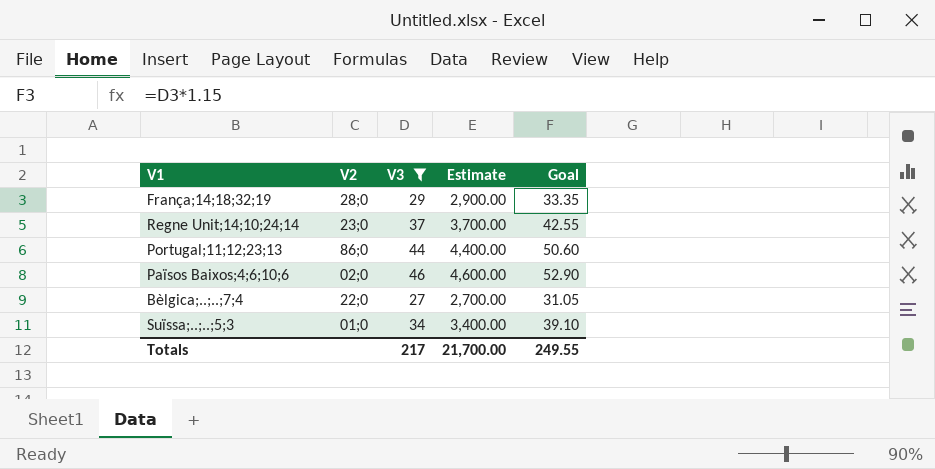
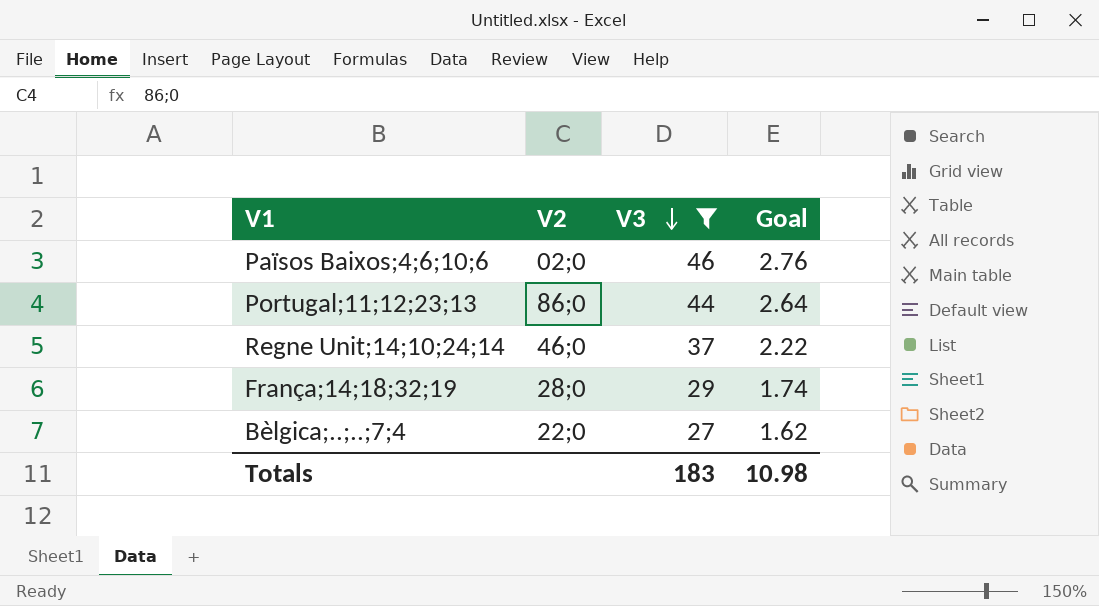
row order: none -> V3 descending
column Estimate | formula: [V3] * 100 -> none
column Goal | formula: [V3] * 1.15 -> [V3] * 0.06
row Suïssa;..;..;5;3: 01;0 | 34 | 3,400.00 | 39.10 -> none
Regne Unit;14;10;24;14 | V2: 23;0 -> 46;0
Totals | V3: 217 -> 183
Totals | Goal: 249.55 -> 10.98

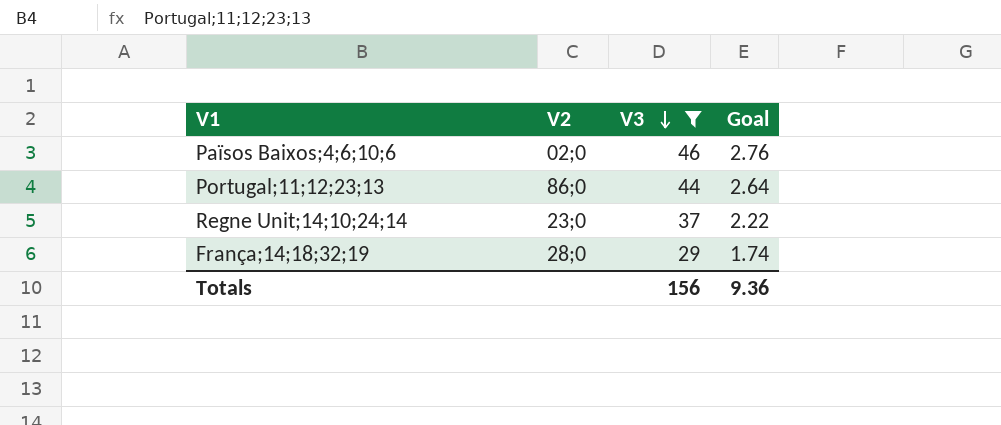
row Bèlgica;..;..;7;4: 22;0 | 27 | 1.62 -> none
Regne Unit;14;10;24;14 | V2: 46;0 -> 23;0
Totals | V3: 183 -> 156
Totals | Goal: 10.98 -> 9.36

